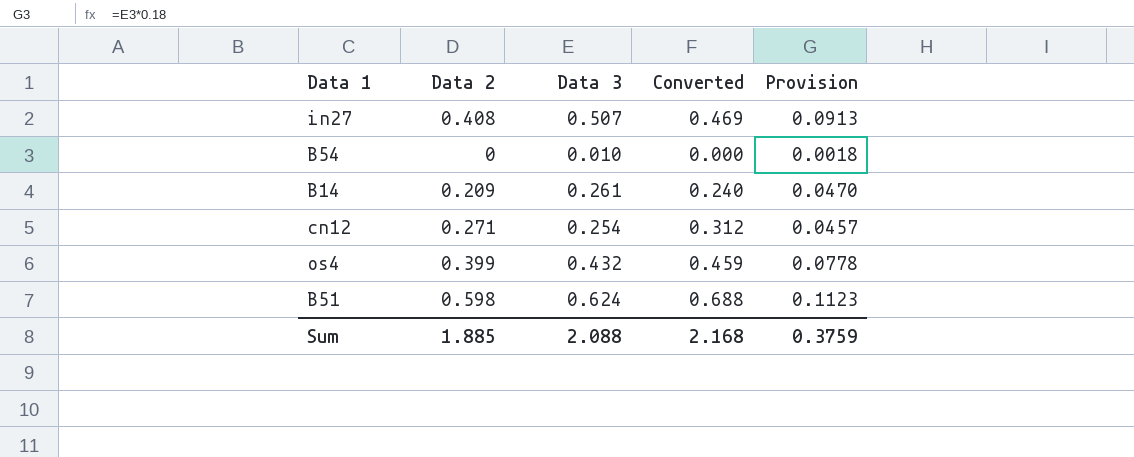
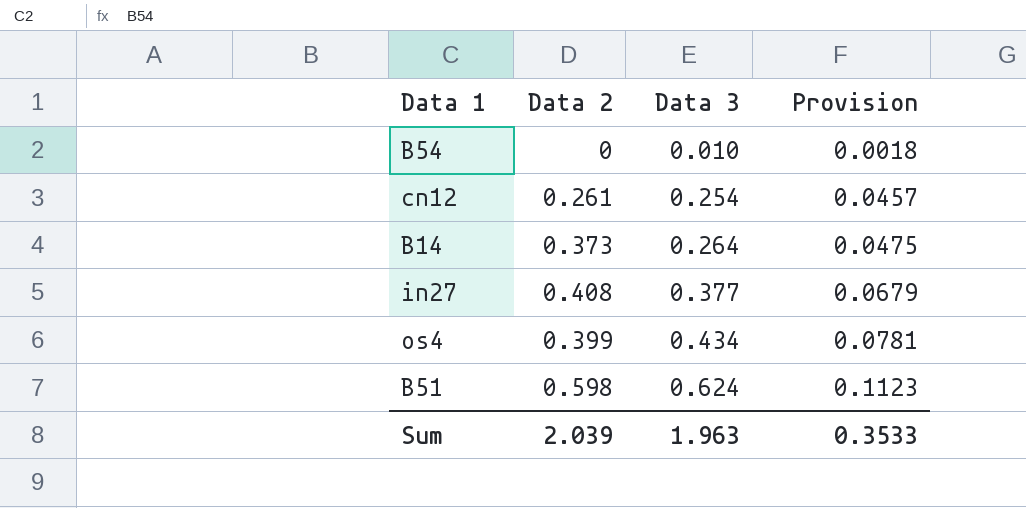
row order: none -> Data 3 ascending
column Converted | formula: [Data 2] * 1.15 -> none
cn12 | Data 2: 0.271 -> 0.261
B14 | Data 2: 0.209 -> 0.373
B14 | Data 3: 0.261 -> 0.264
B14 | Provision: 0.0470 -> 0.0475
in27 | Data 3: 0.507 -> 0.377
in27 | Provision: 0.0913 -> 0.0679
os4 | Data 3: 0.432 -> 0.434
os4 | Provision: 0.0778 -> 0.0781
Sum | Data 2: 1.885 -> 2.039
Sum | Data 3: 2.088 -> 1.963
Sum | Provision: 0.3759 -> 0.3533

